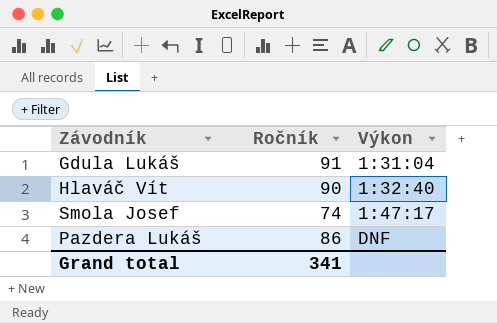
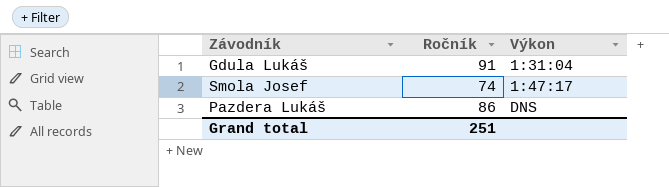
row Hlaváč Vít: 90 | 1:32:40 -> none
Pazdera Lukáš | Výkon: DNF -> DNS
Grand total | Ročník: 341 -> 251

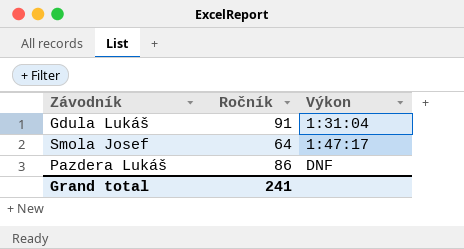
Smola Josef | Ročník: 74 -> 64
Pazdera Lukáš | Výkon: DNS -> DNF
Grand total | Ročník: 251 -> 241

